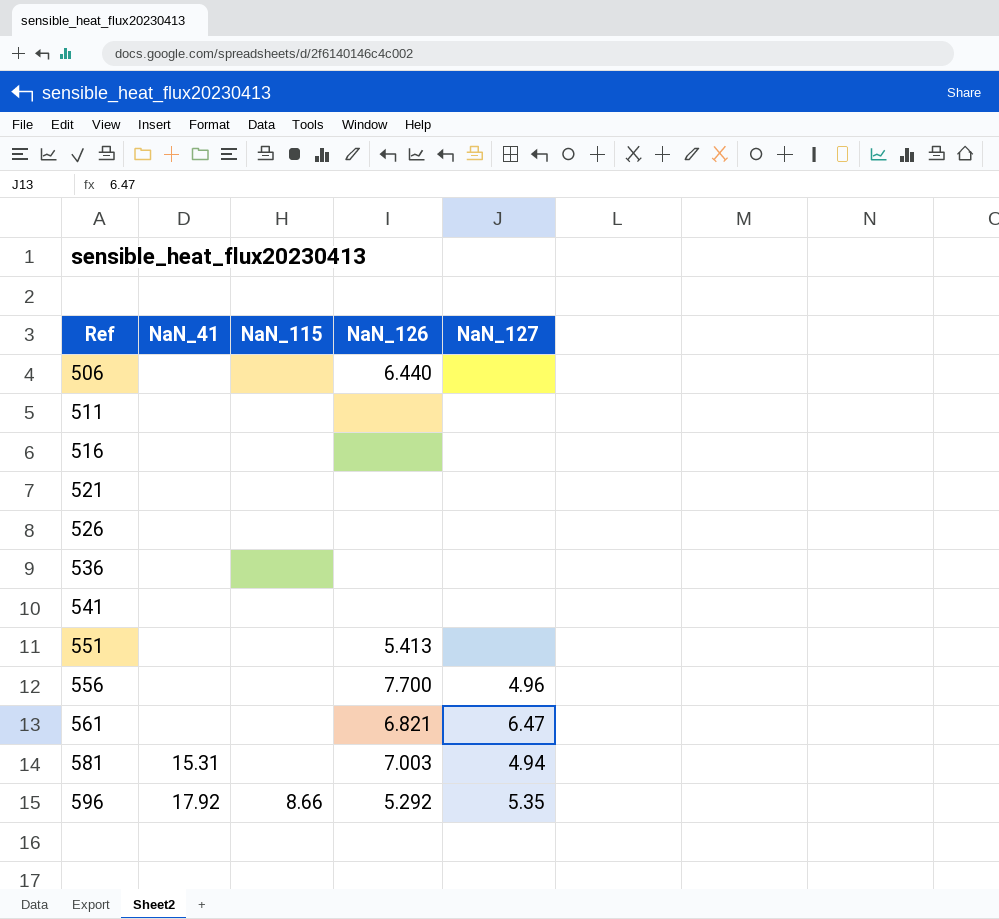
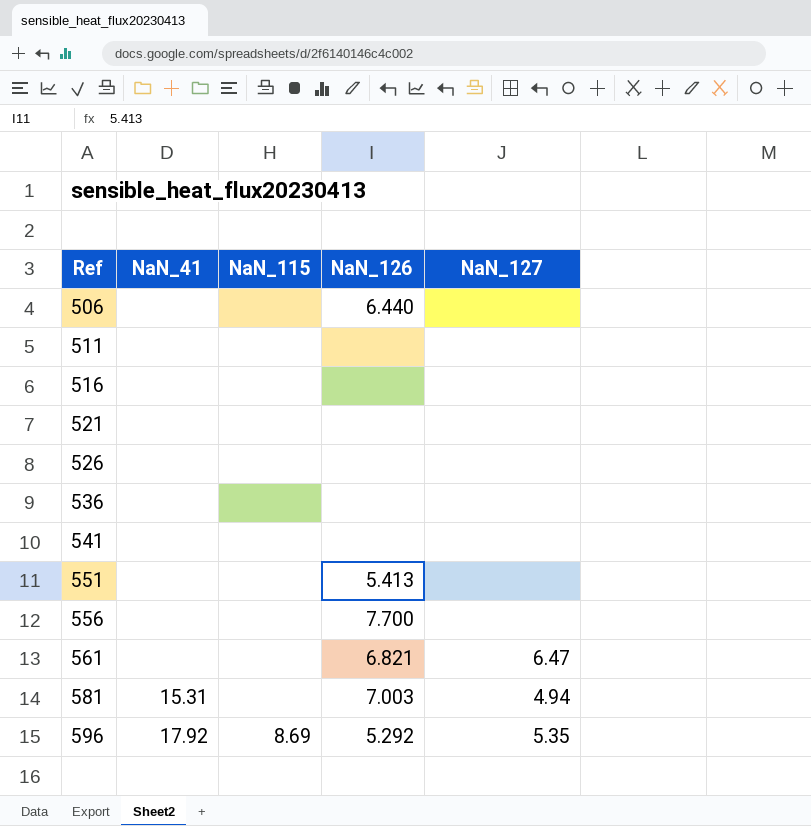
556 | NaN_127: 4.96 -> none
596 | NaN_115: 8.66 -> 8.69

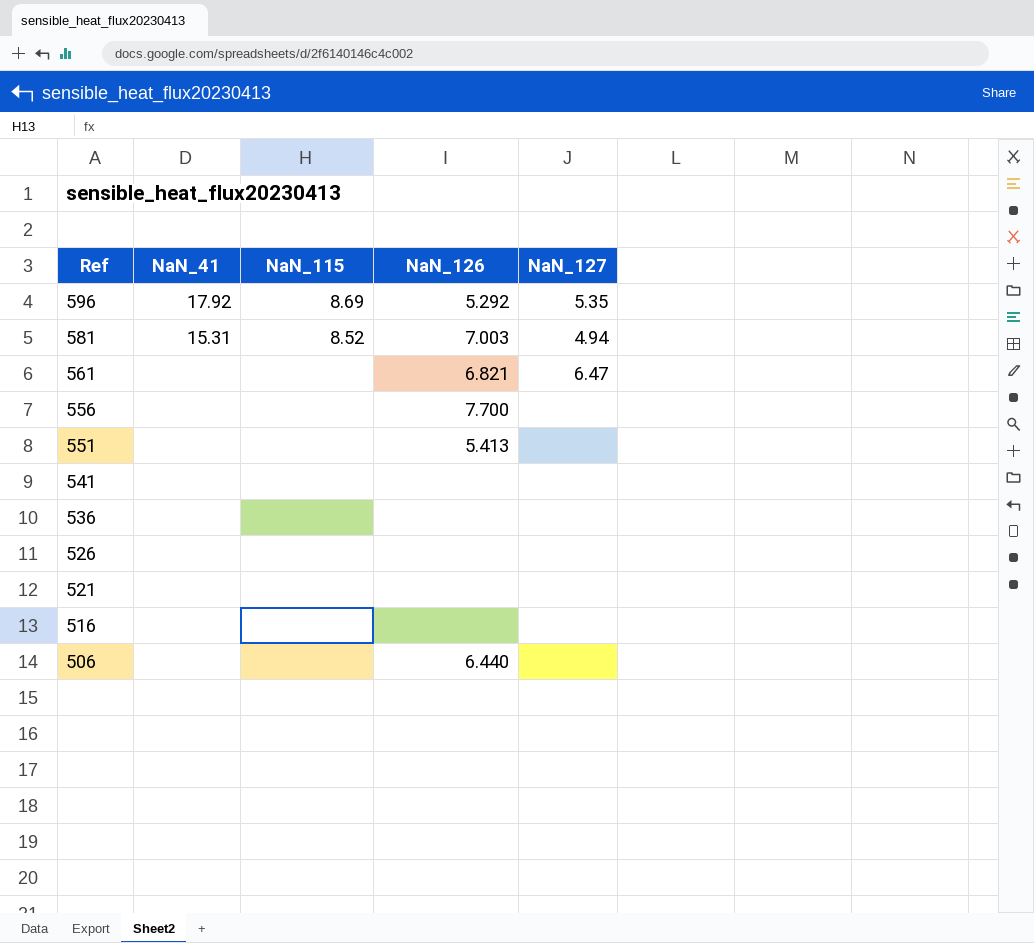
row order: Ref ascending -> Ref descending
row 511: none | none | none | none -> none
581 | NaN_115: none -> 8.52

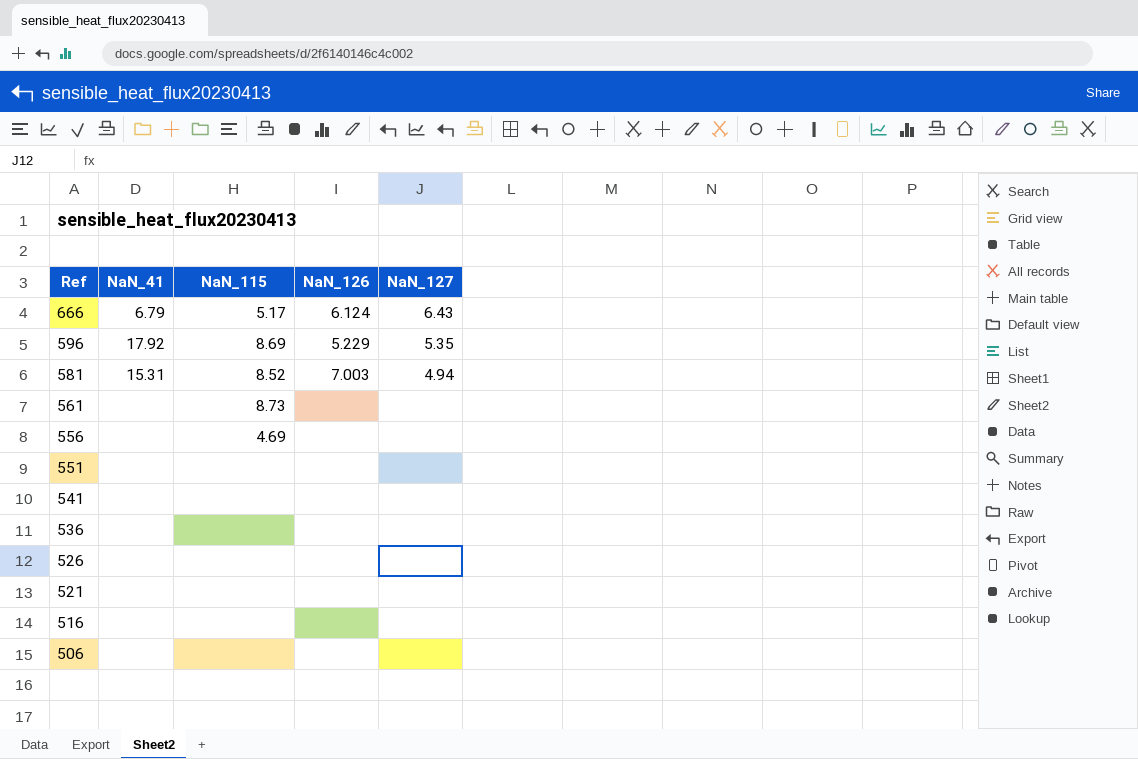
row 666: none -> 6.79 | 5.17 | 6.124 | 6.43
596 | NaN_126: 5.292 -> 5.229
561 | NaN_115: none -> 8.73
561 | NaN_126: 6.821 -> none
561 | NaN_127: 6.47 -> none
556 | NaN_115: none -> 4.69
556 | NaN_126: 7.700 -> none
551 | NaN_126: 5.413 -> none
506 | NaN_126: 6.440 -> none

